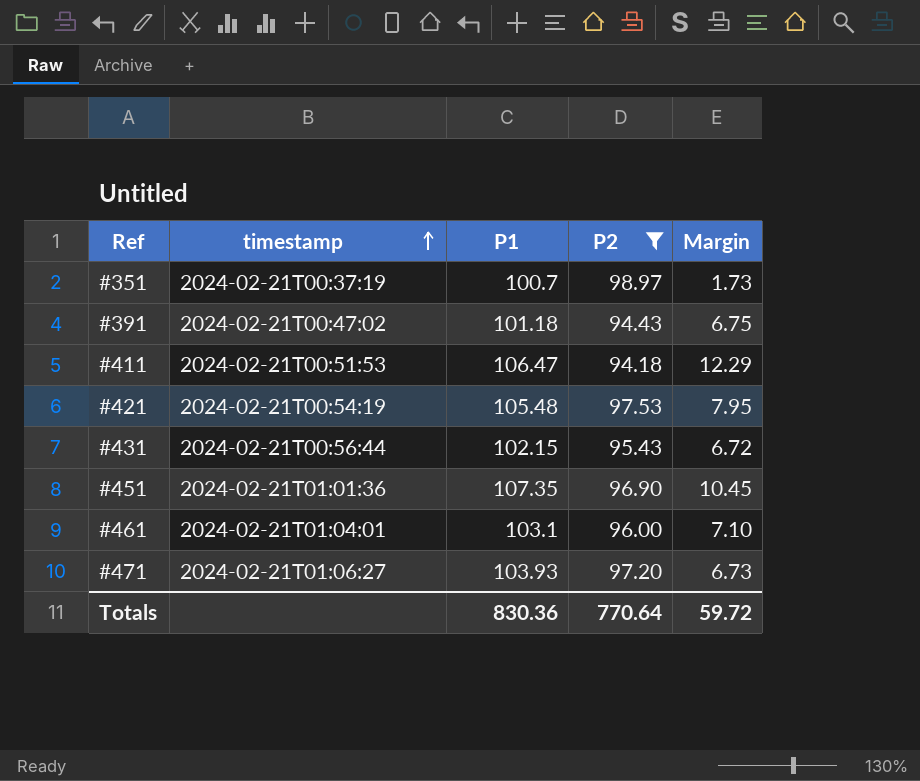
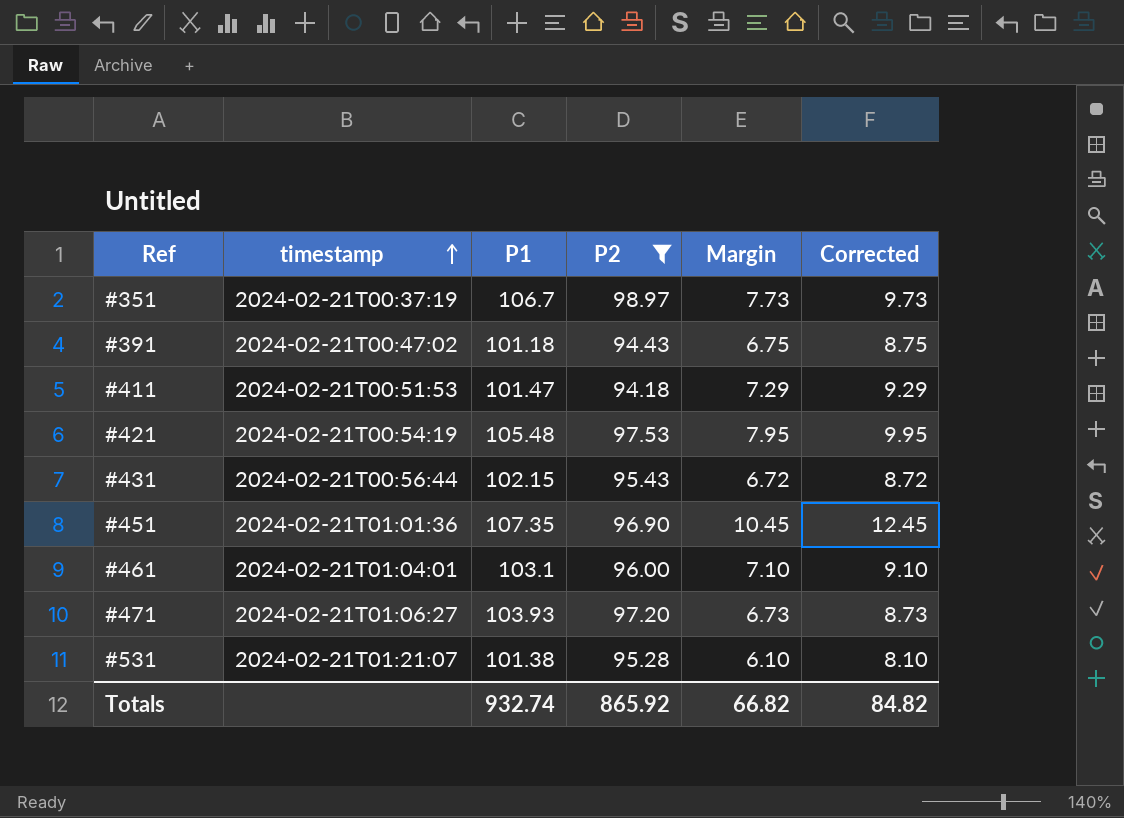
column Corrected | formula: none -> [Margin] + 2
#351 | P1: 100.7 -> 106.7
#351 | Margin: 1.73 -> 7.73
#411 | P1: 106.47 -> 101.47
#411 | Margin: 12.29 -> 7.29
row #531: none -> 2024-02-21T01:21:07 | 101.38 | 95.28 | 6.10 | 8.10
Totals | P1: 830.36 -> 932.74
Totals | P2: 770.64 -> 865.92
Totals | Margin: 59.72 -> 66.82

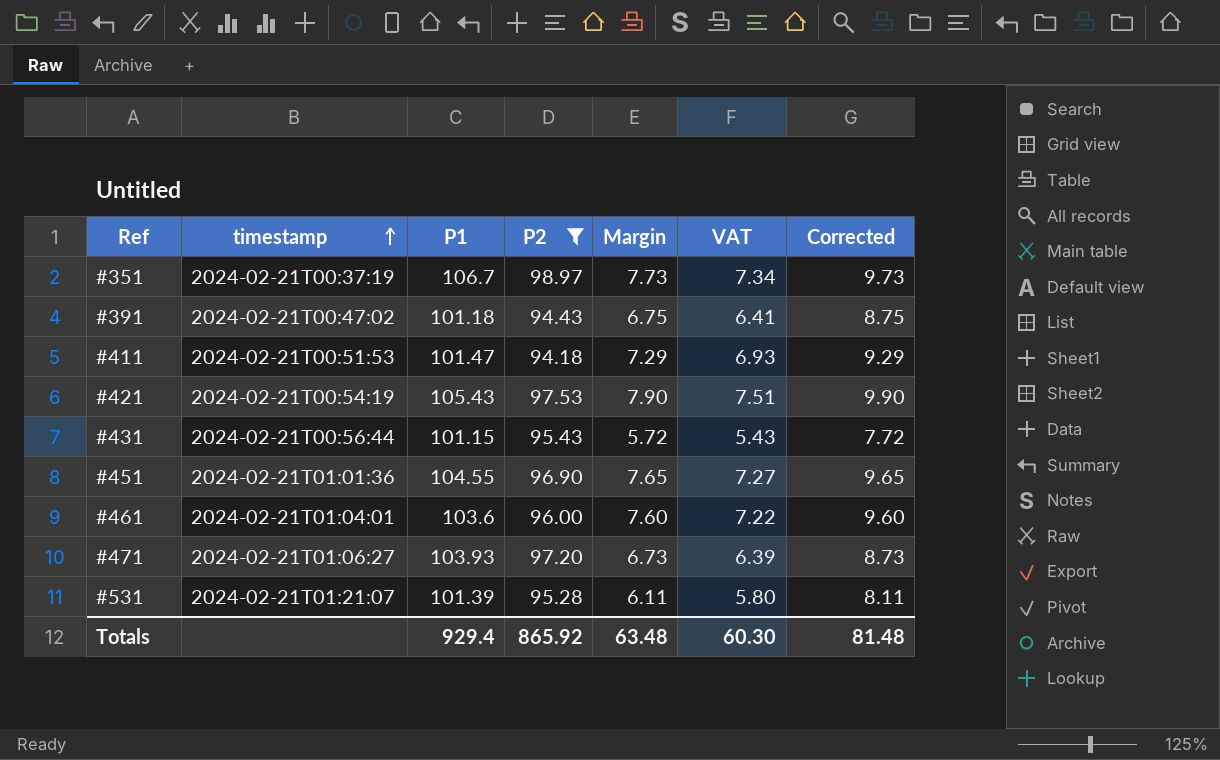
column VAT | formula: none -> [Margin] * 0.95
#421 | P1: 105.48 -> 105.43
#421 | Margin: 7.95 -> 7.90
#421 | Corrected: 9.95 -> 9.90
#431 | P1: 102.15 -> 101.15
#431 | Margin: 6.72 -> 5.72
#431 | Corrected: 8.72 -> 7.72
#451 | P1: 107.35 -> 104.55
#451 | Margin: 10.45 -> 7.65
#451 | Corrected: 12.45 -> 9.65
#461 | P1: 103.1 -> 103.6
#461 | Margin: 7.10 -> 7.60
#461 | Corrected: 9.10 -> 9.60
#531 | P1: 101.38 -> 101.39
#531 | Margin: 6.10 -> 6.11
#531 | Corrected: 8.10 -> 8.11
Totals | P1: 932.74 -> 929.4
Totals | Margin: 66.82 -> 63.48
Totals | Corrected: 84.82 -> 81.48

